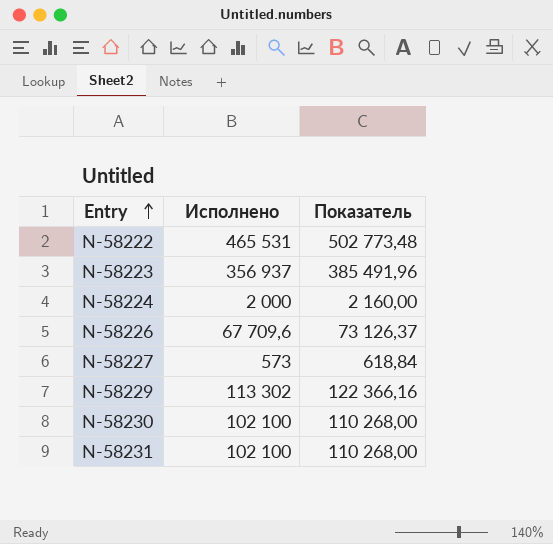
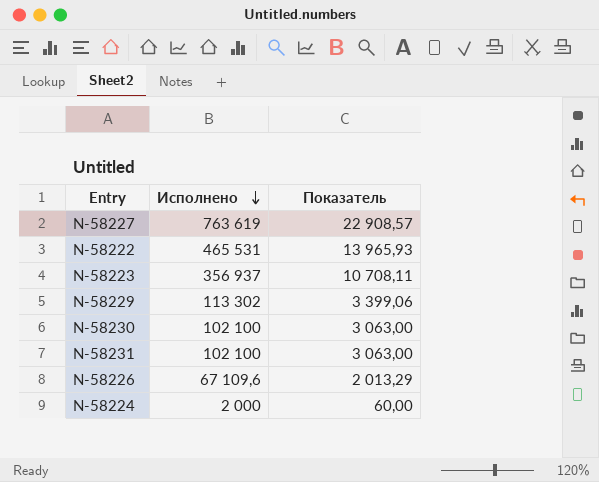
row order: Entry ascending -> Исполнено descending
column Показатель | formula: [Исполнено] * 1,08 -> [Исполнено] * 0,03
N-58227 | Исполнено: 573 -> 763 619
N-58226 | Исполнено: 67 709,6 -> 67 109,6

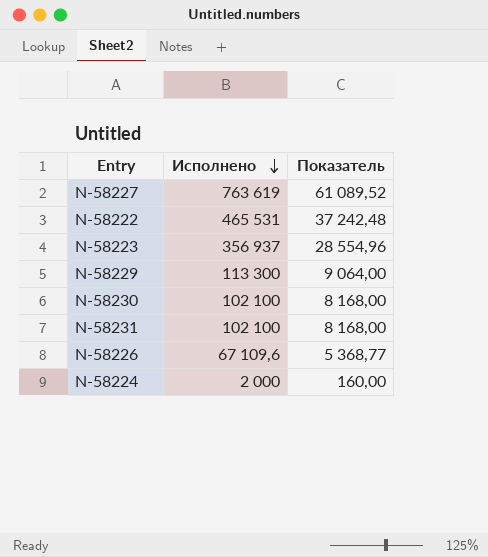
column Показатель | formula: [Исполнено] * 0,03 -> [Исполнено] * 0,08
N-58229 | Исполнено: 113 302 -> 113 300

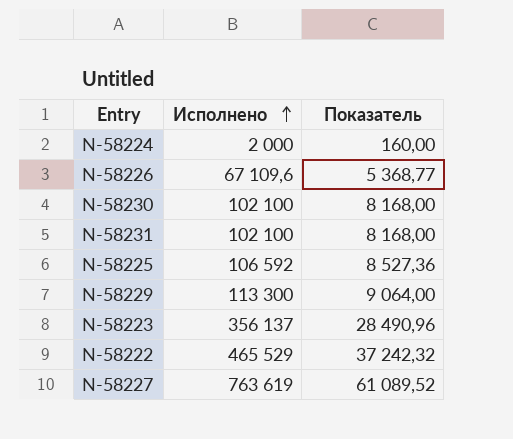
row order: Исполнено descending -> Исполнено ascending
row N-58225: none -> 106 592 | 8 527,36
N-58223 | Исполнено: 356 937 -> 356 137
N-58223 | Показатель: 28 554,96 -> 28 490,96
N-58222 | Исполнено: 465 531 -> 465 529
N-58222 | Показатель: 37 242,48 -> 37 242,32

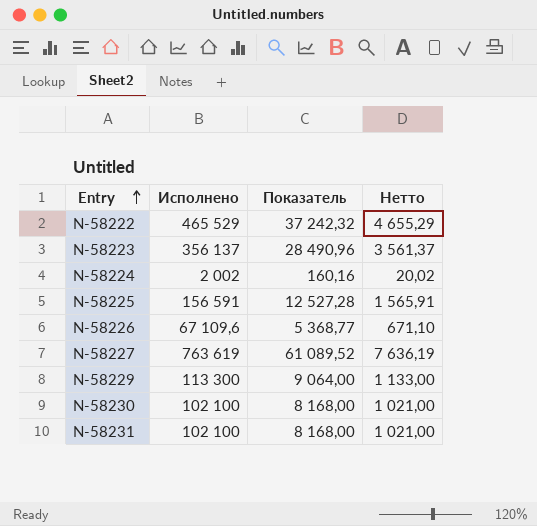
row order: Исполнено ascending -> Entry ascending
column Нетто | formula: none -> [Исполнено] * 0,01
N-58224 | Исполнено: 2 000 -> 2 002
N-58224 | Показатель: 160,00 -> 160,16
N-58225 | Исполнено: 106 592 -> 156 591
N-58225 | Показатель: 8 527,36 -> 12 527,28

